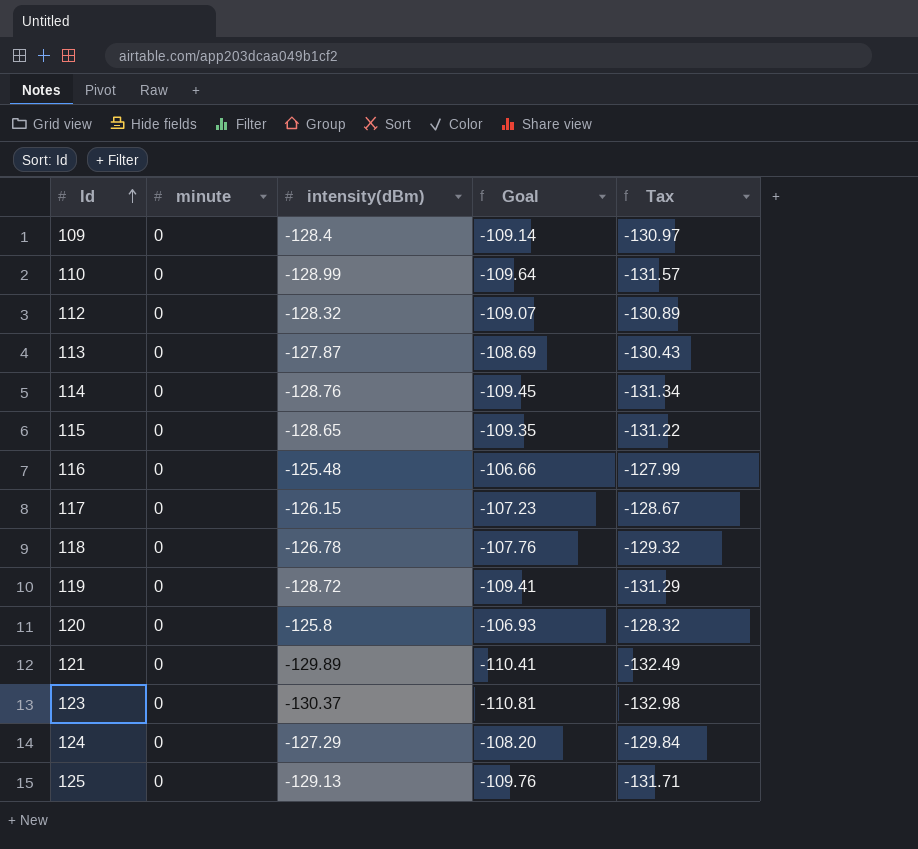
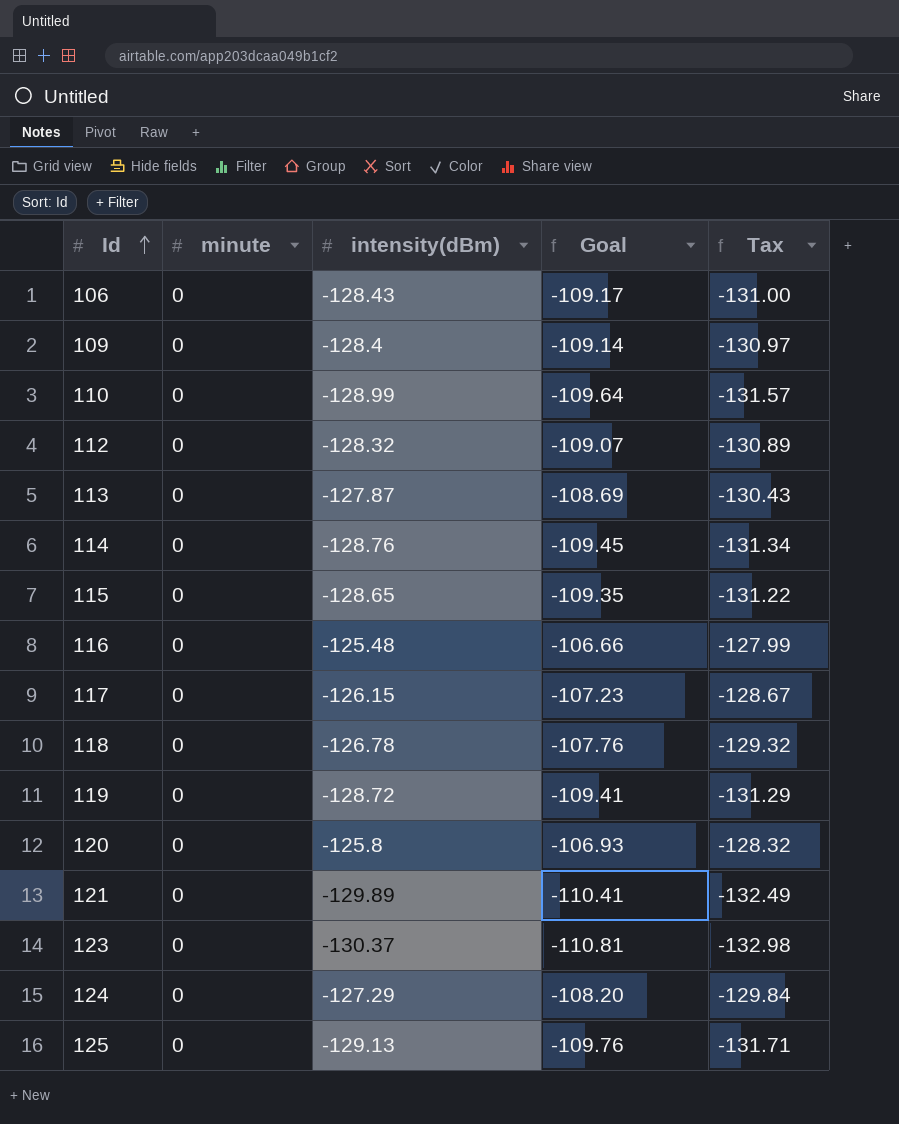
row 106: none -> 0 | -128.43 | -109.17 | -131.00

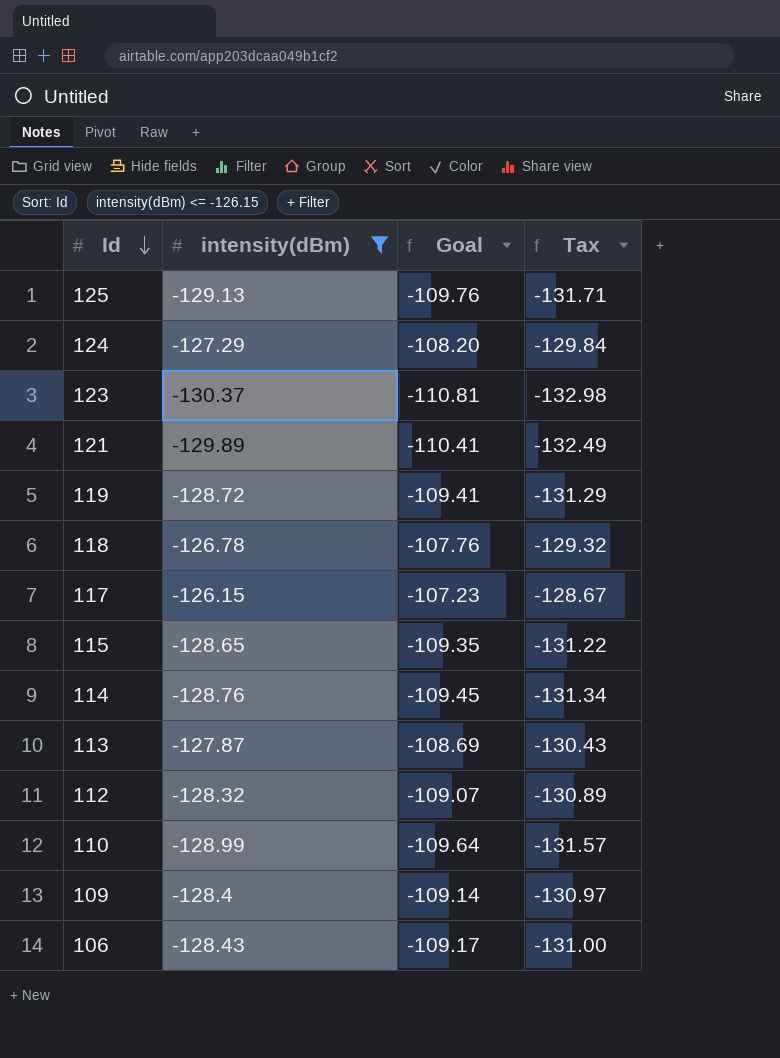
filter: none -> intensity(dBm) <= -126.15
row order: Id ascending -> Id descending
column minute | position: 2 -> none

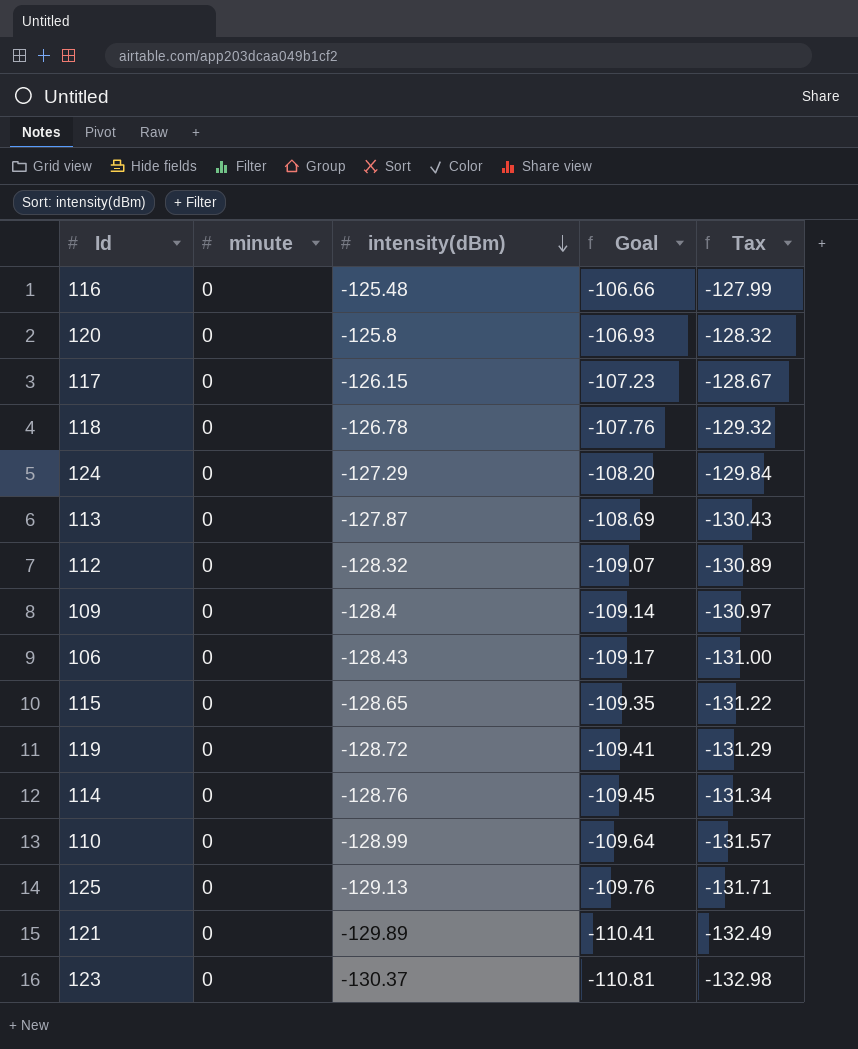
filter: intensity(dBm) <= -126.15 -> none
row order: Id descending -> intensity(dBm) descending
column minute | position: none -> 2

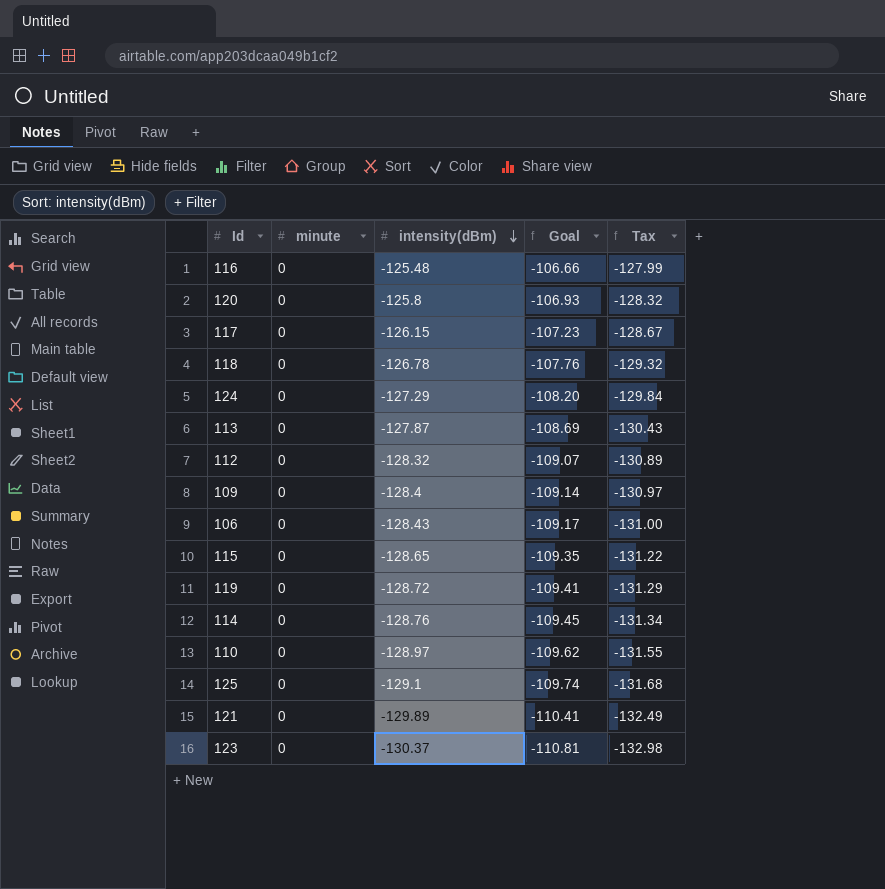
110 | intensity(dBm): -128.99 -> -128.97
110 | Goal: -109.64 -> -109.62
110 | Tax: -131.57 -> -131.55
125 | intensity(dBm): -129.13 -> -129.1
125 | Goal: -109.76 -> -109.74
125 | Tax: -131.71 -> -131.68

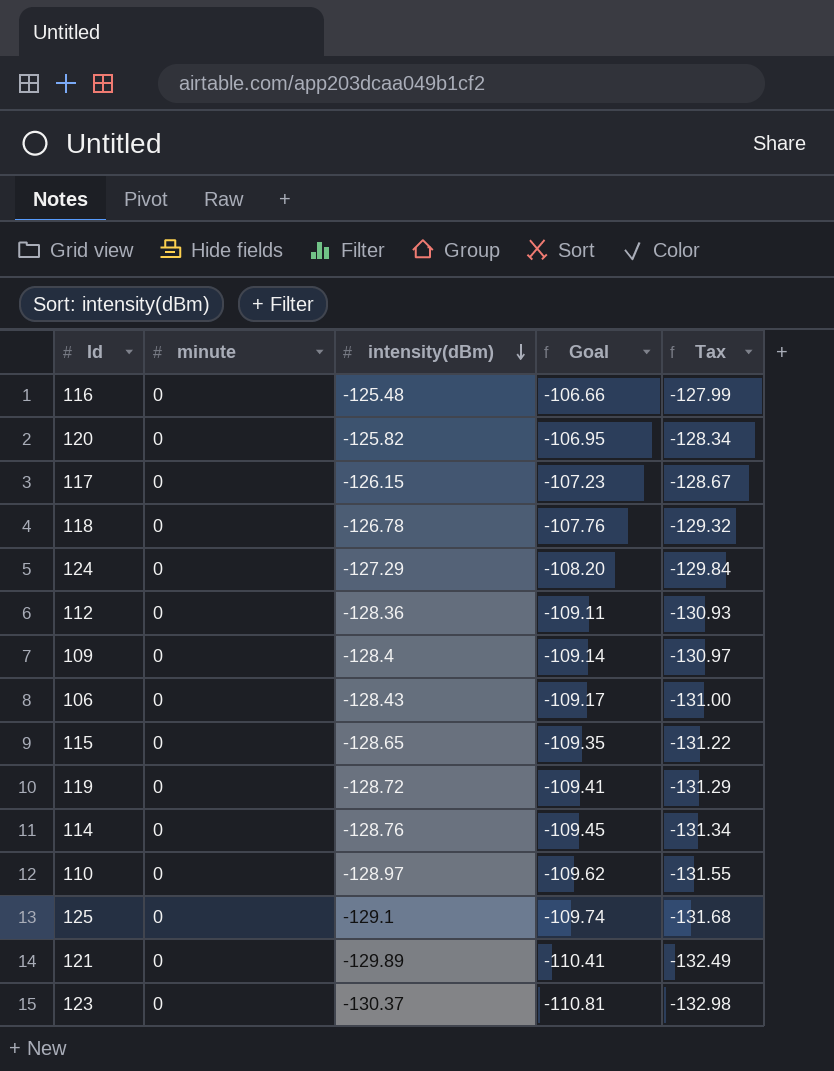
row 113: 0 | -127.87 | -108.69 | -130.43 -> none
120 | intensity(dBm): -125.8 -> -125.82
120 | Goal: -106.93 -> -106.95
120 | Tax: -128.32 -> -128.34
112 | intensity(dBm): -128.32 -> -128.36
112 | Goal: -109.07 -> -109.11
112 | Tax: -130.89 -> -130.93

